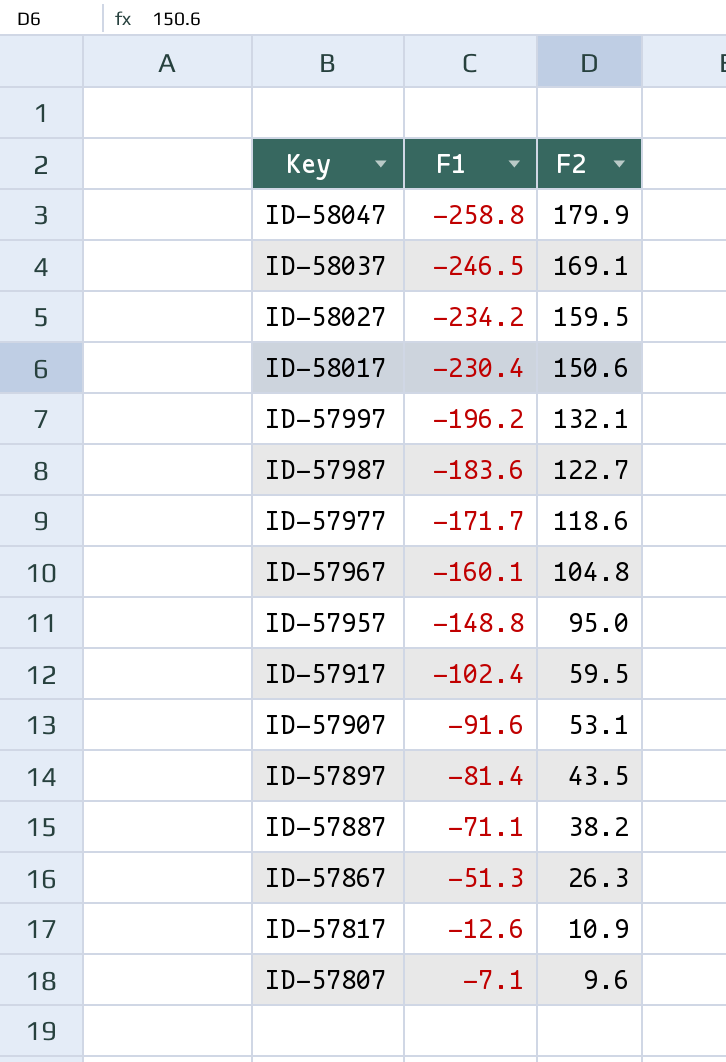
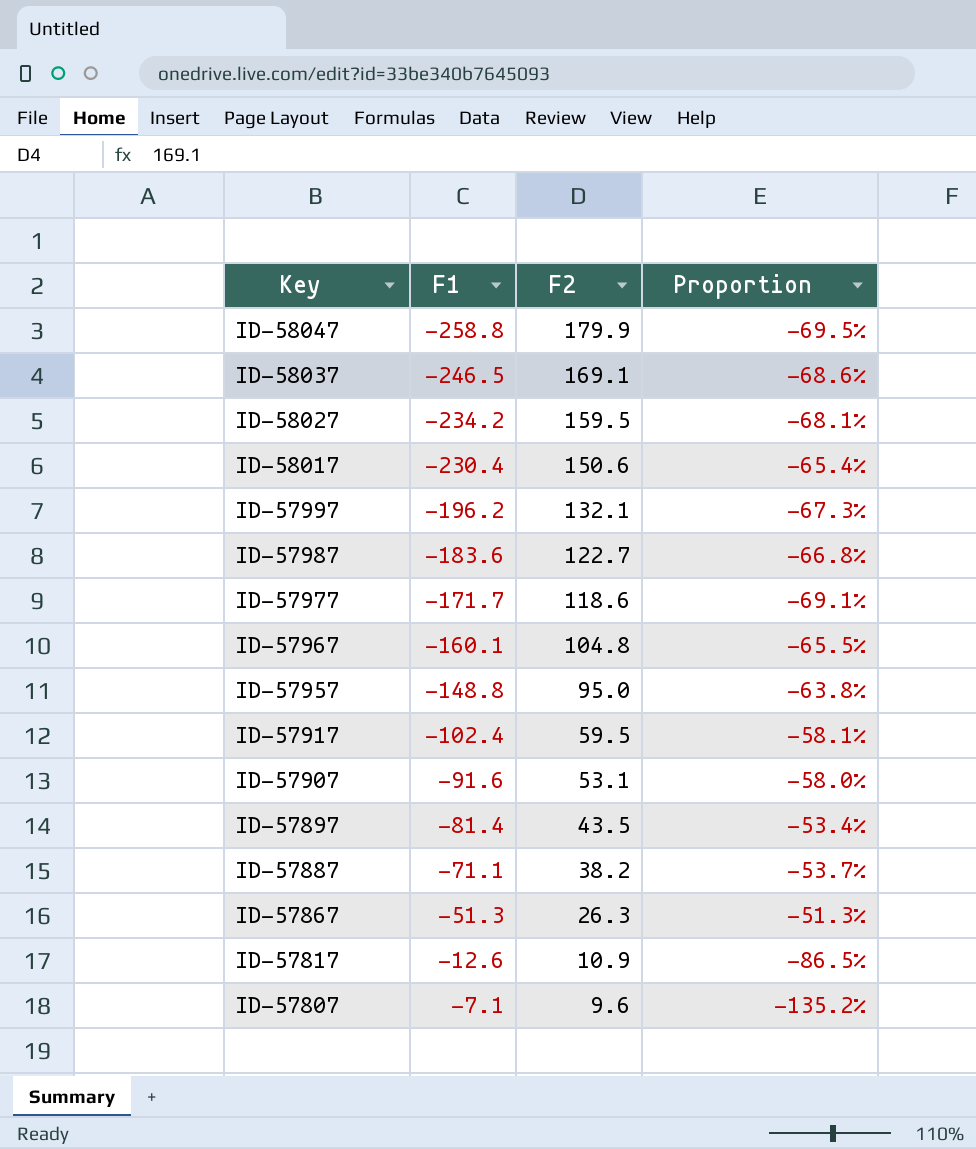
column Proportion | formula: none -> [F2] / [F1]

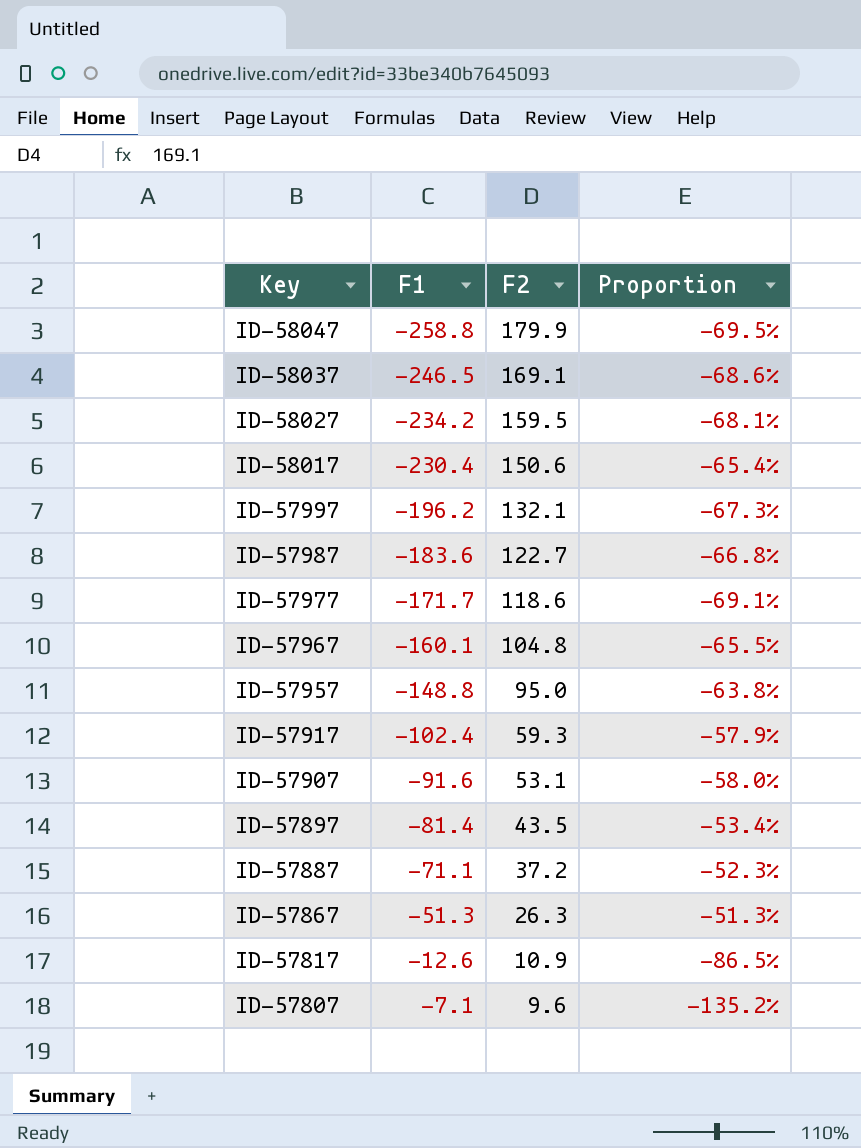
ID-57917 | F2: 59.5 -> 59.3
ID-57917 | Proportion: -58.1% -> -57.9%
ID-57887 | F2: 38.2 -> 37.2
ID-57887 | Proportion: -53.7% -> -52.3%

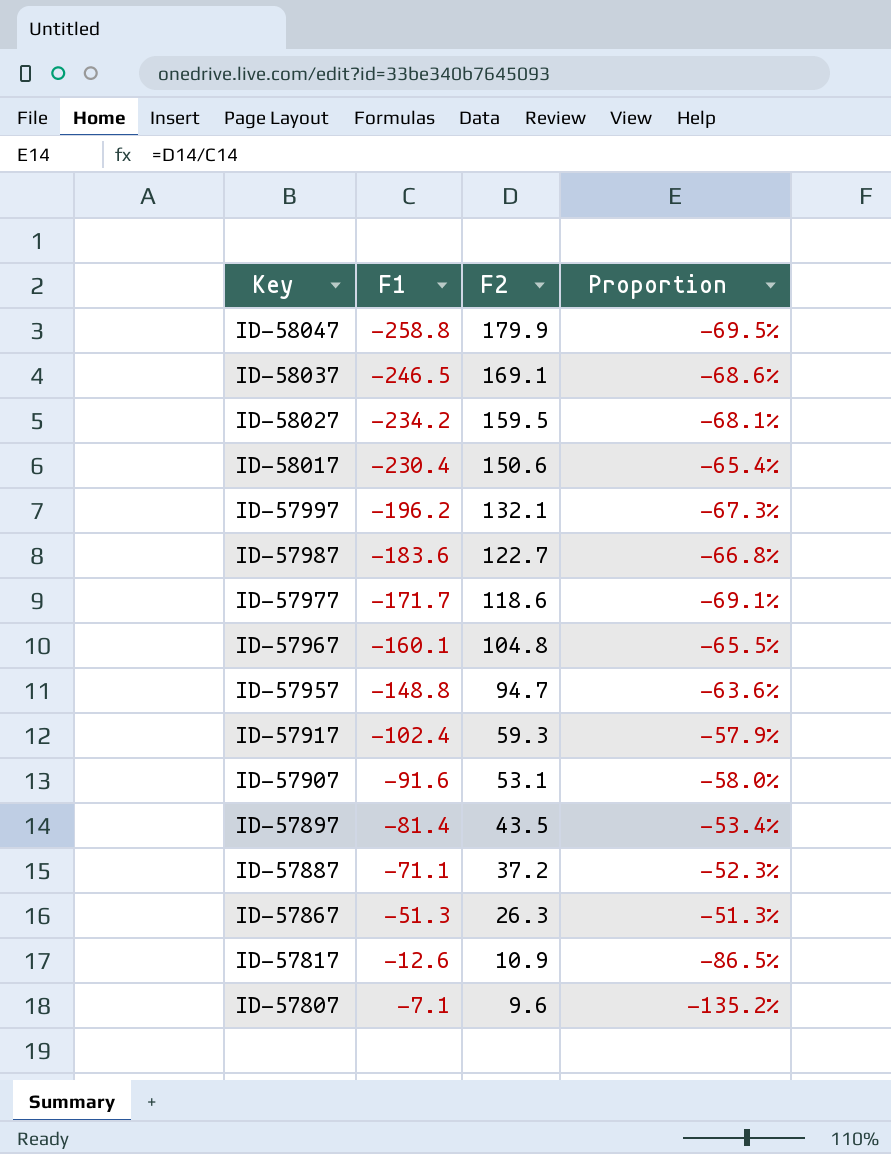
ID-57957 | F2: 95.0 -> 94.7
ID-57957 | Proportion: -63.8% -> -63.6%

